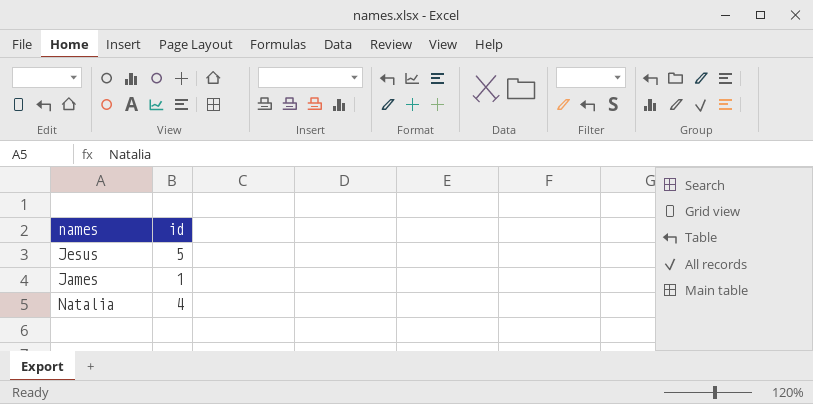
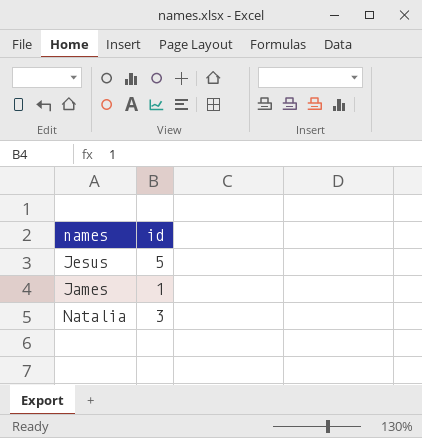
Natalia | id: 4 -> 3

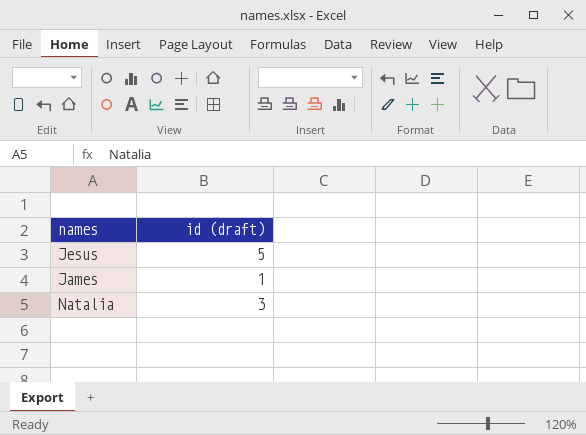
column name: id -> id (draft)

